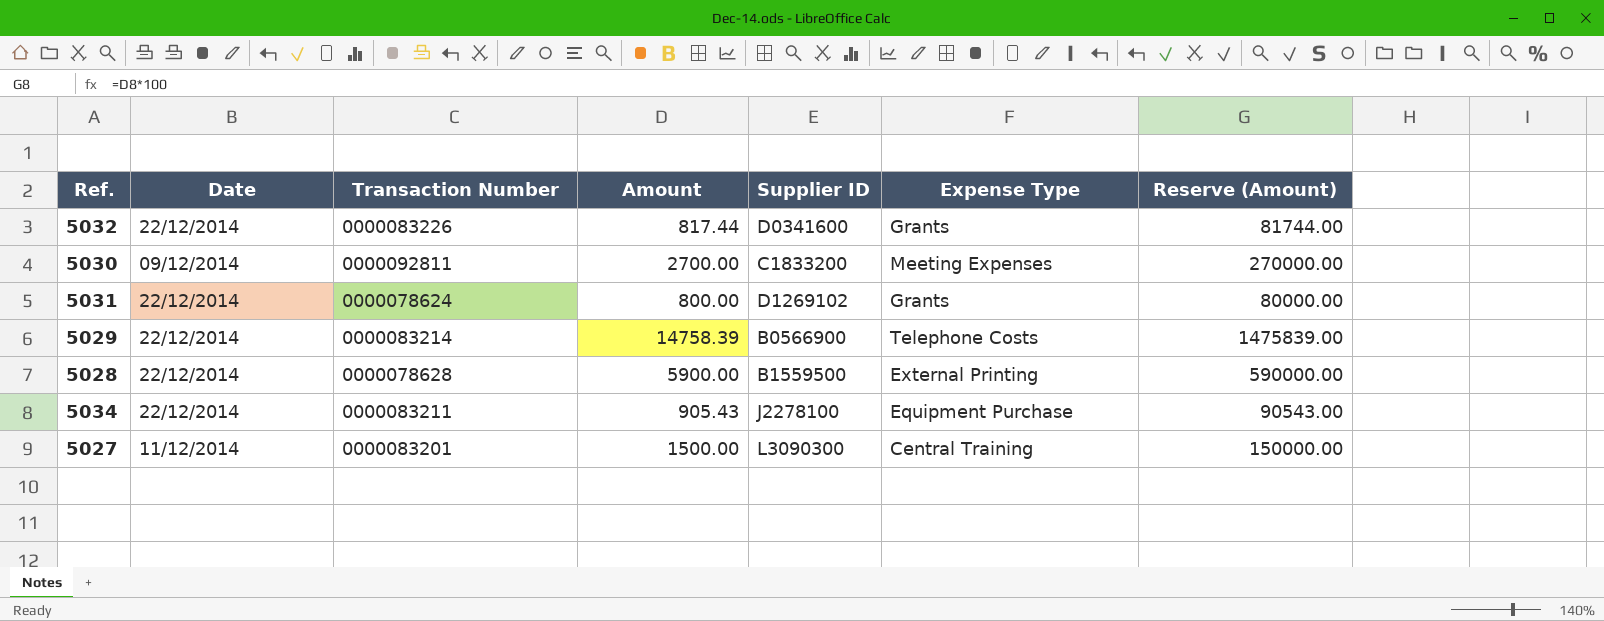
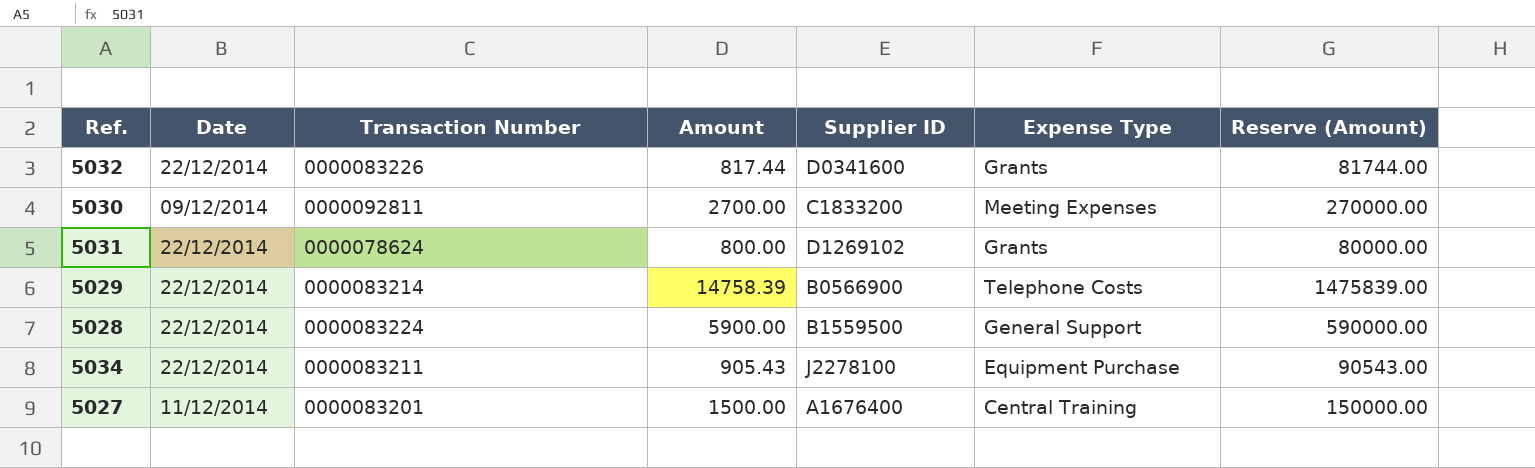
5028 | Transaction Number: 0000078628 -> 0000083224
5028 | Expense Type: External Printing -> General Support
5027 | Supplier ID: L3090300 -> A1676400

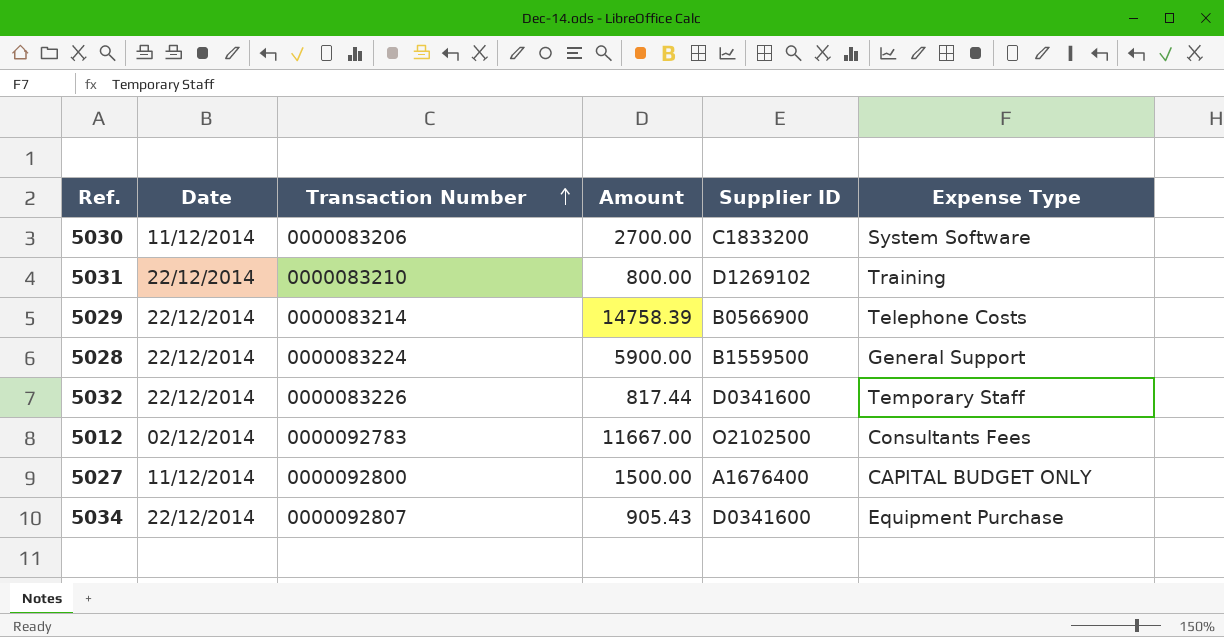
row order: none -> Transaction Number ascending
column Reserve (Amount) | formula: [Amount] * 100 -> none
5030 | Date: 09/12/2014 -> 11/12/2014
5030 | Transaction Number: 0000092811 -> 0000083206
5030 | Expense Type: Meeting Expenses -> System Software
5031 | Transaction Number: 0000078624 -> 0000083210
5031 | Expense Type: Grants -> Training
5032 | Expense Type: Grants -> Temporary Staff
row 5012: none -> 02/12/2014 | 0000092783 | 11667.00 | O2102500 | Consultants Fees
5027 | Transaction Number: 0000083201 -> 0000092800
5027 | Expense Type: Central Training -> CAPITAL BUDGET ONLY
5034 | Transaction Number: 0000083211 -> 0000092807
5034 | Supplier ID: J2278100 -> D0341600

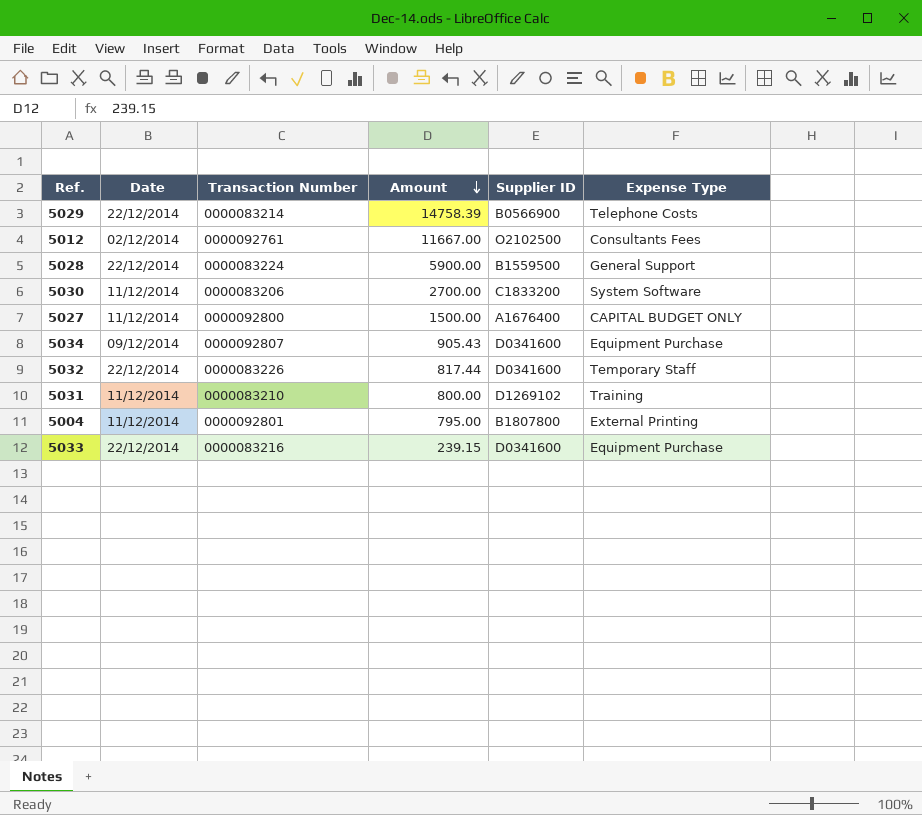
row order: Transaction Number ascending -> Amount descending
5012 | Transaction Number: 0000092783 -> 0000092761
5034 | Date: 22/12/2014 -> 09/12/2014
5031 | Date: 22/12/2014 -> 11/12/2014
row 5004: none -> 11/12/2014 | 0000092801 | 795.00 | B1807800 | External Printing
row 5033: none -> 22/12/2014 | 0000083216 | 239.15 | D0341600 | Equipment Purchase

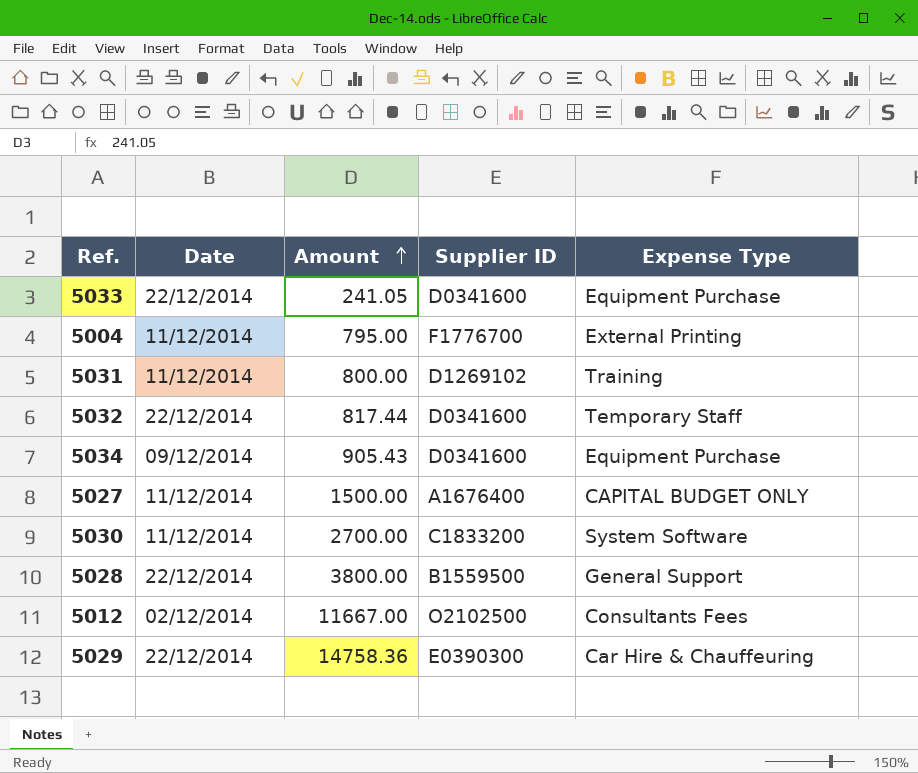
row order: Amount descending -> Amount ascending
column Transaction Number | position: 3 -> none
5033 | Amount: 239.15 -> 241.05
5004 | Supplier ID: B1807800 -> F1776700
5028 | Amount: 5900.00 -> 3800.00
5029 | Amount: 14758.39 -> 14758.36
5029 | Supplier ID: B0566900 -> E0390300
5029 | Expense Type: Telephone Costs -> Car Hire & Chauffeuring

